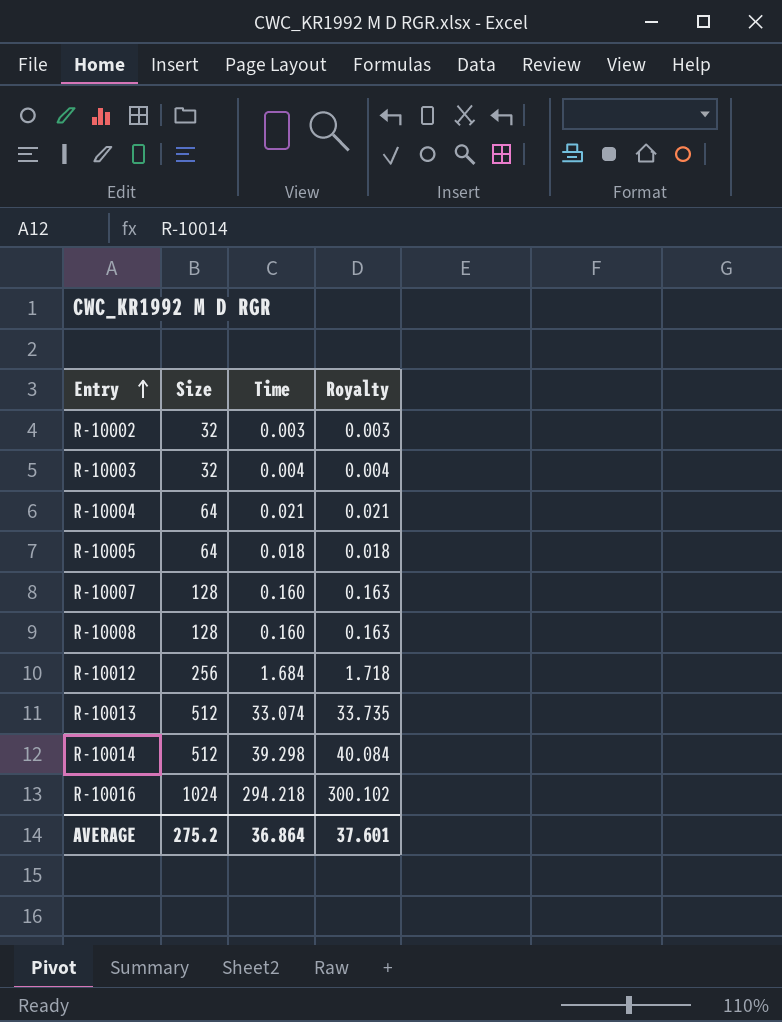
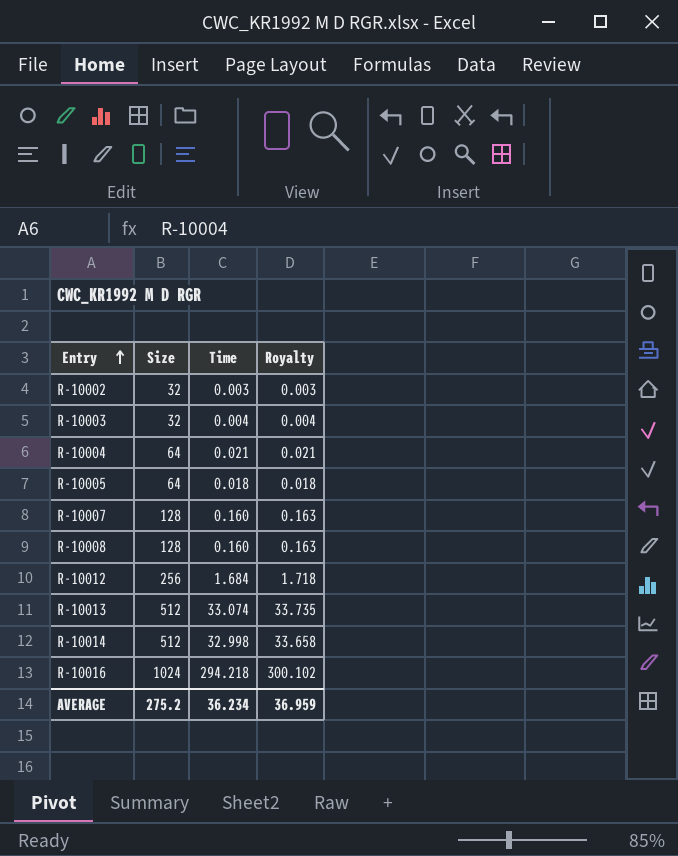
R-10014 | Time: 39.298 -> 32.998
R-10014 | Royalty: 40.084 -> 33.658
AVERAGE | Time: 36.864 -> 36.234
AVERAGE | Royalty: 37.601 -> 36.959

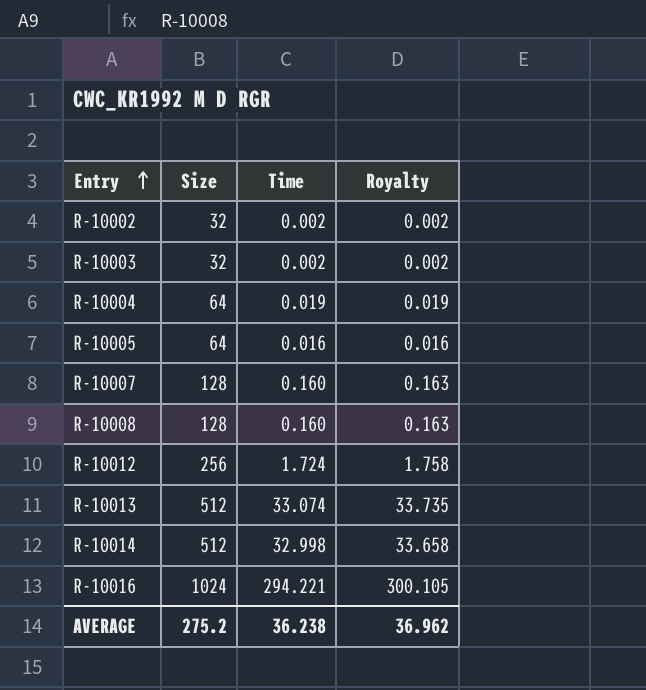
R-10002 | Time: 0.003 -> 0.002
R-10002 | Royalty: 0.003 -> 0.002
R-10003 | Time: 0.004 -> 0.002
R-10003 | Royalty: 0.004 -> 0.002
R-10004 | Time: 0.021 -> 0.019
R-10004 | Royalty: 0.021 -> 0.019
R-10005 | Time: 0.018 -> 0.016
R-10005 | Royalty: 0.018 -> 0.016
R-10012 | Time: 1.684 -> 1.724
R-10012 | Royalty: 1.718 -> 1.758
R-10016 | Time: 294.218 -> 294.221
R-10016 | Royalty: 300.102 -> 300.105
AVERAGE | Time: 36.234 -> 36.238
AVERAGE | Royalty: 36.959 -> 36.962

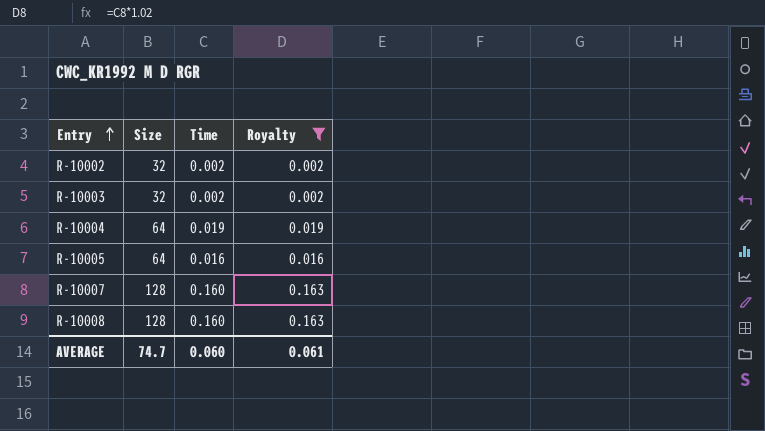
filter: none -> Royalty <= 0.163
AVERAGE | Size: 275.2 -> 74.7
AVERAGE | Time: 36.238 -> 0.060
AVERAGE | Royalty: 36.962 -> 0.061

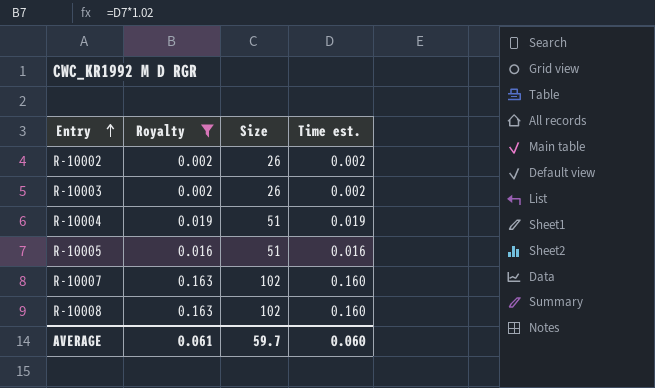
column Royalty | position: 4 -> 2
column name: Time -> Time est.
R-10002 | Size: 32 -> 26
R-10003 | Size: 32 -> 26
R-10004 | Size: 64 -> 51
R-10005 | Size: 64 -> 51
R-10007 | Size: 128 -> 102
R-10008 | Size: 128 -> 102
AVERAGE | Size: 74.7 -> 59.7

